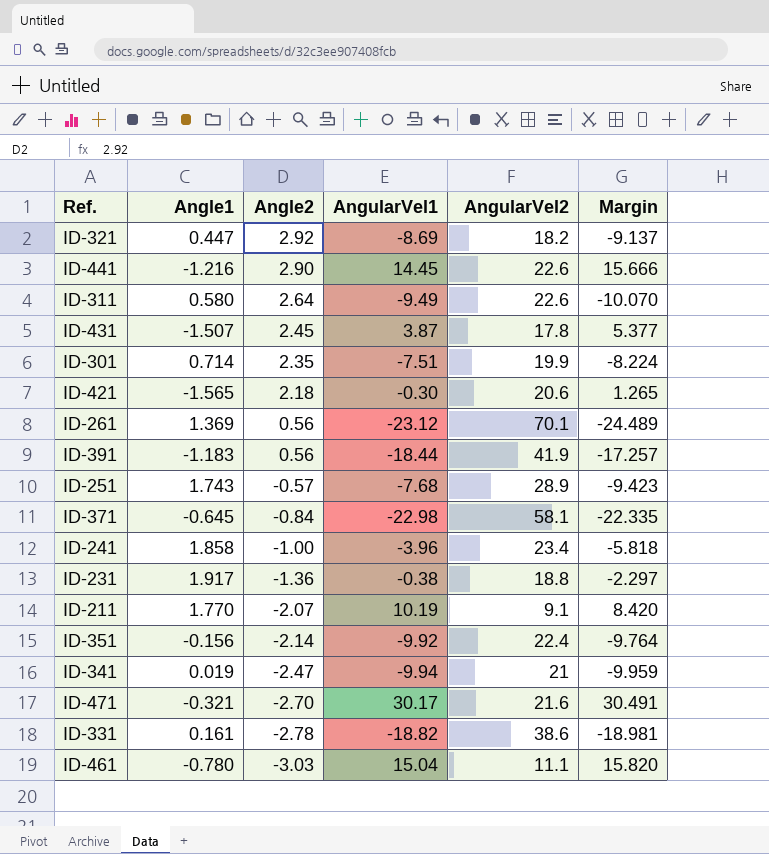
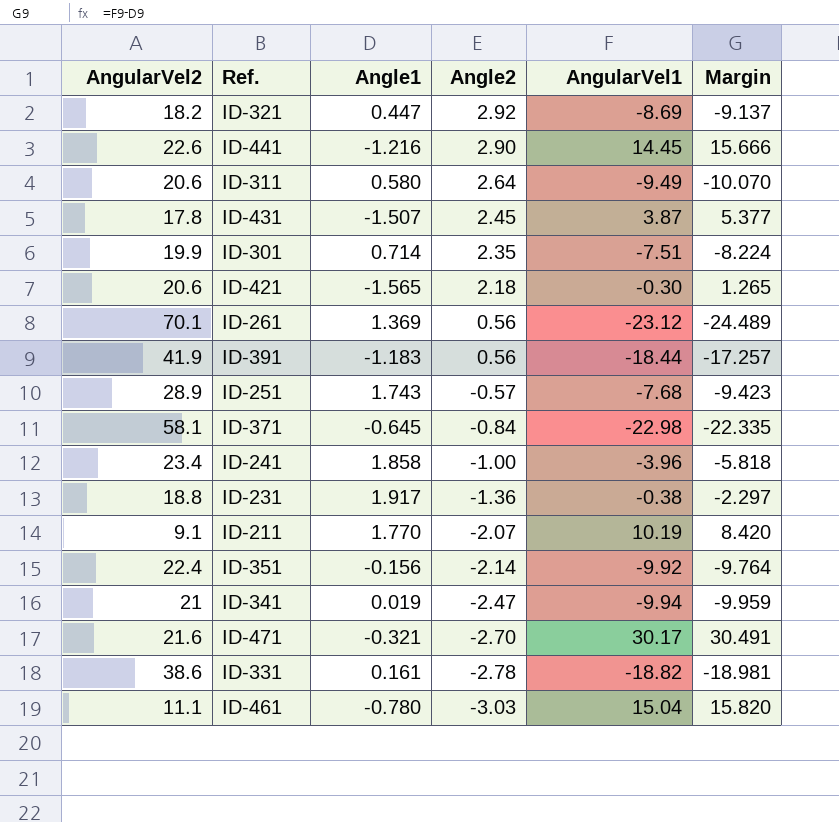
column AngularVel2 | position: 5 -> 1
ID-311 | AngularVel2: 22.6 -> 20.6

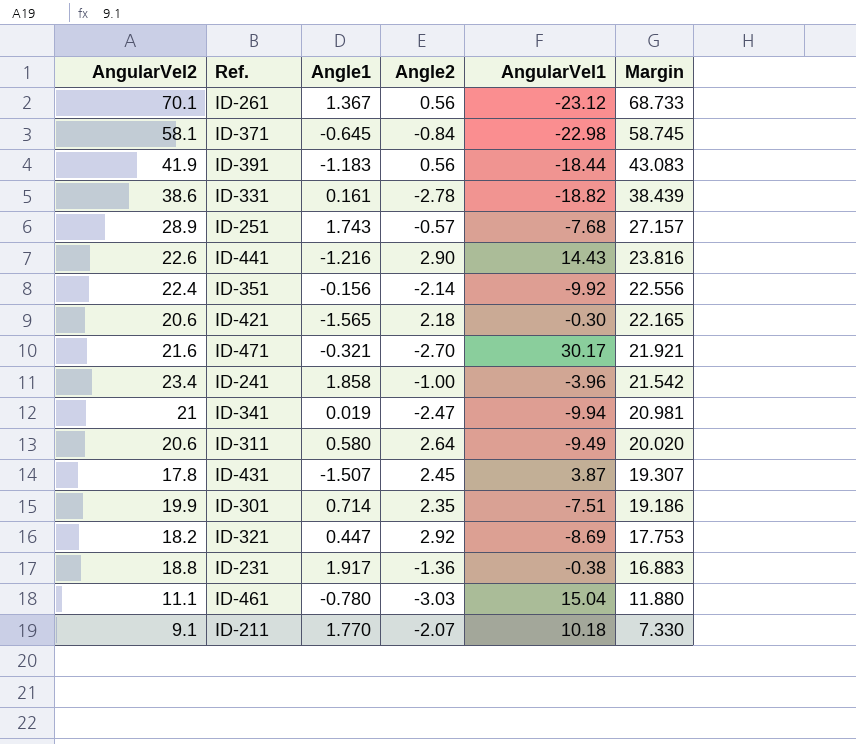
row order: Angle2 descending -> Margin descending
column Margin | formula: [AngularVel1] - [Angle1] -> [AngularVel2] - [Angle1]
ID-261 | Angle1: 1.369 -> 1.367
ID-441 | AngularVel1: 14.45 -> 14.43
ID-211 | AngularVel1: 10.19 -> 10.18

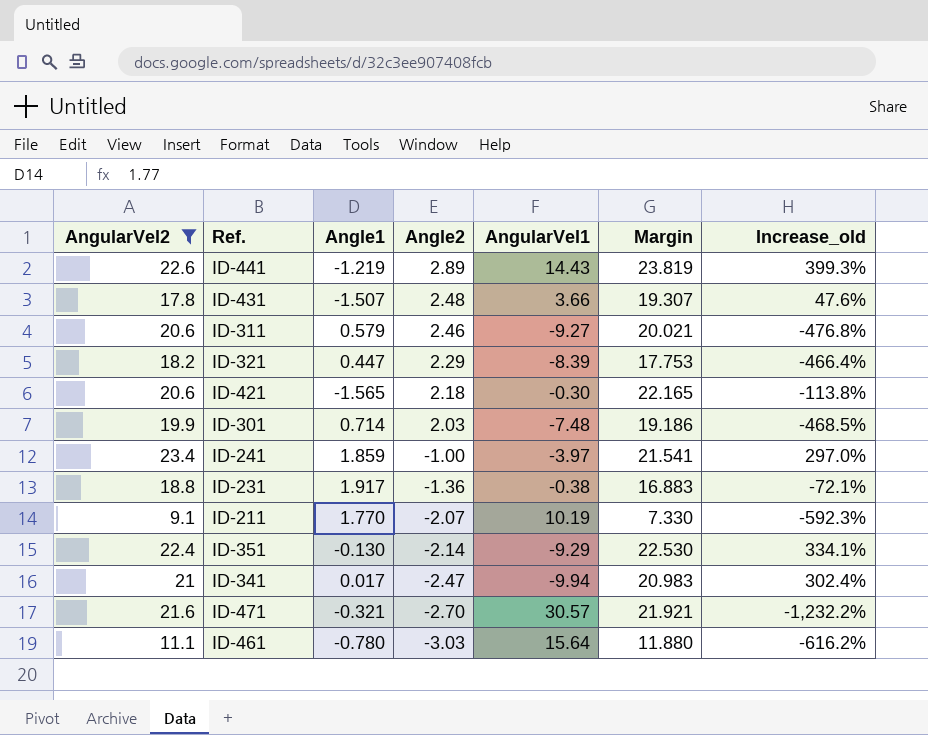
filter: none -> AngularVel2 <= 23.4
row order: Margin descending -> Angle2 descending
column Increase_old | formula: none -> ([AngularVel1] - [Angle2]) / [Angle2]
ID-441 | Angle1: -1.216 -> -1.219
ID-441 | Angle2: 2.90 -> 2.89
ID-441 | Margin: 23.816 -> 23.819
ID-431 | Angle2: 2.45 -> 2.48
ID-431 | AngularVel1: 3.87 -> 3.66
ID-311 | Angle1: 0.580 -> 0.579
ID-311 | Angle2: 2.64 -> 2.46
ID-311 | AngularVel1: -9.49 -> -9.27
ID-311 | Margin: 20.020 -> 20.021
ID-321 | Angle2: 2.92 -> 2.29
ID-321 | AngularVel1: -8.69 -> -8.39
ID-301 | Angle2: 2.35 -> 2.03
ID-301 | AngularVel1: -7.51 -> -7.48
ID-241 | Angle1: 1.858 -> 1.859
ID-241 | AngularVel1: -3.96 -> -3.97
ID-241 | Margin: 21.542 -> 21.541
ID-211 | AngularVel1: 10.18 -> 10.19
ID-351 | Angle1: -0.156 -> -0.130
ID-351 | AngularVel1: -9.92 -> -9.29
ID-351 | Margin: 22.556 -> 22.530
ID-341 | Angle1: 0.019 -> 0.017
ID-341 | Margin: 20.981 -> 20.983
ID-471 | AngularVel1: 30.17 -> 30.57
ID-461 | AngularVel1: 15.04 -> 15.64

